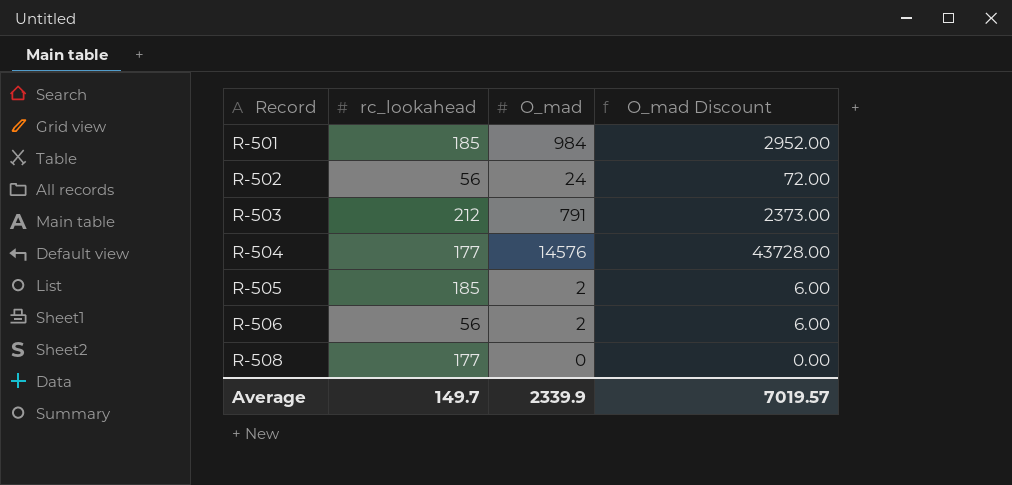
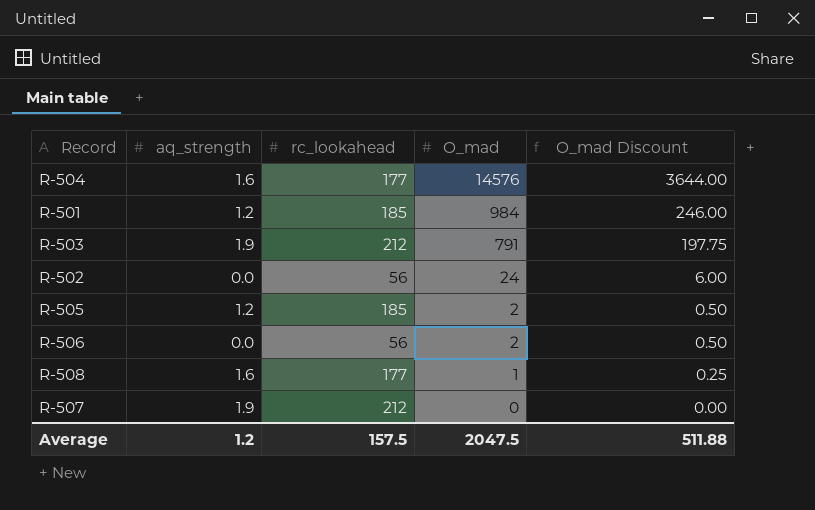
row order: Record ascending -> O_mad descending
column aq_strength | position: none -> 2
column O_mad Discount | formula: [O_mad] * 3 -> [O_mad] * 0.25
R-508 | O_mad: 0 -> 1
row R-507: none -> 1.9 | 212 | 0 | 0.00
Average | rc_lookahead: 149.7 -> 157.5
Average | O_mad: 2339.9 -> 2047.5
Average | O_mad Discount: 7019.57 -> 511.88

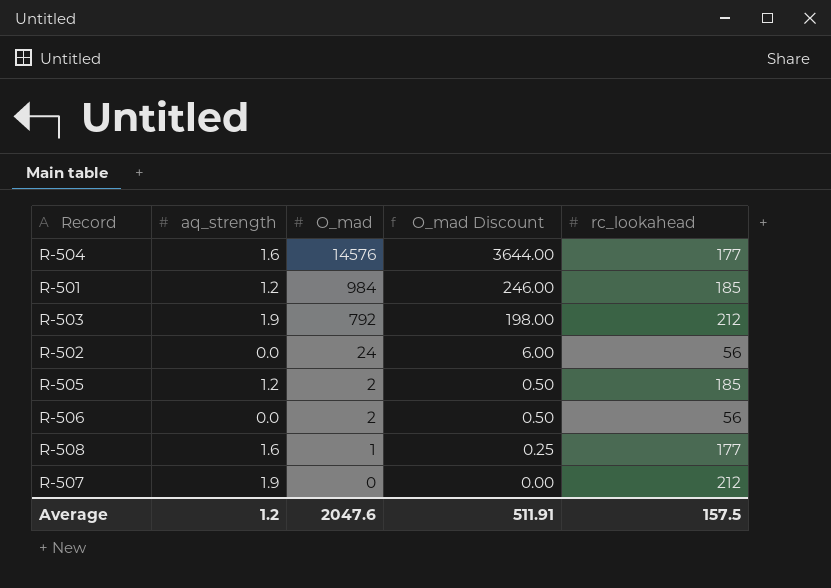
column rc_lookahead | position: 3 -> 5
R-503 | O_mad: 791 -> 792
R-503 | O_mad Discount: 197.75 -> 198.00
Average | O_mad: 2047.5 -> 2047.6
Average | O_mad Discount: 511.88 -> 511.91

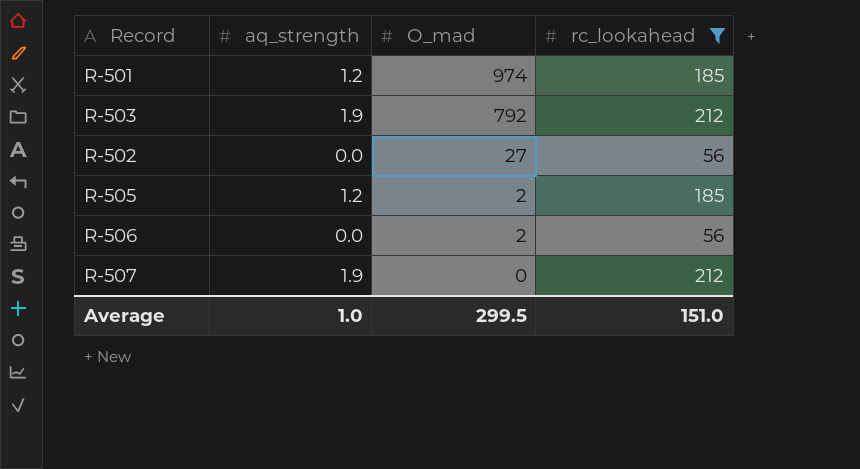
filter: none -> rc_lookahead != 177
column O_mad Discount | formula: [O_mad] * 0.25 -> none
R-501 | O_mad: 984 -> 974
R-502 | O_mad: 24 -> 27
Average | aq_strength: 1.2 -> 1.0
Average | O_mad: 2047.6 -> 299.5
Average | rc_lookahead: 157.5 -> 151.0

